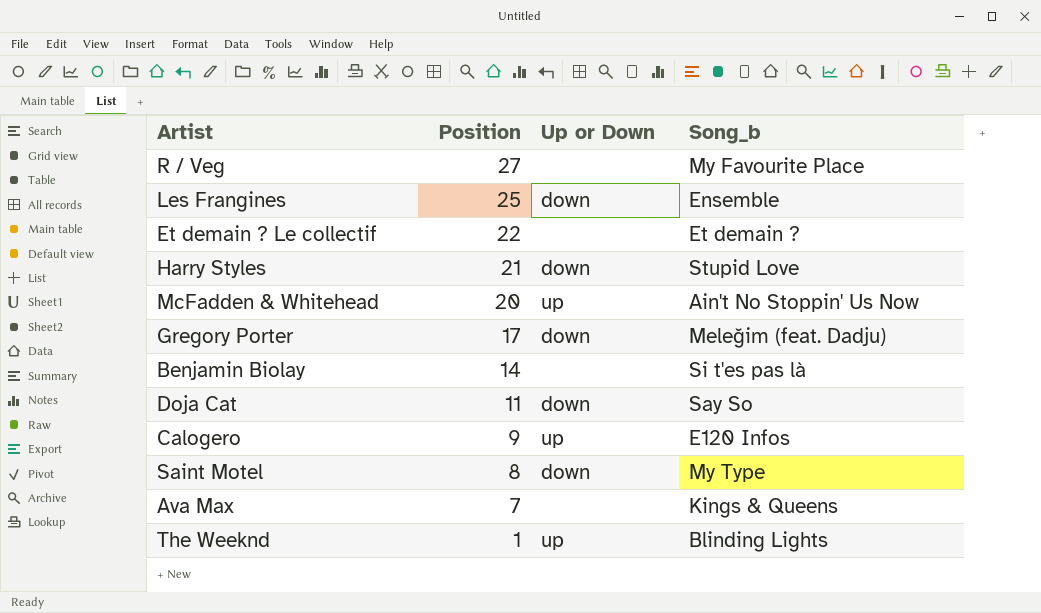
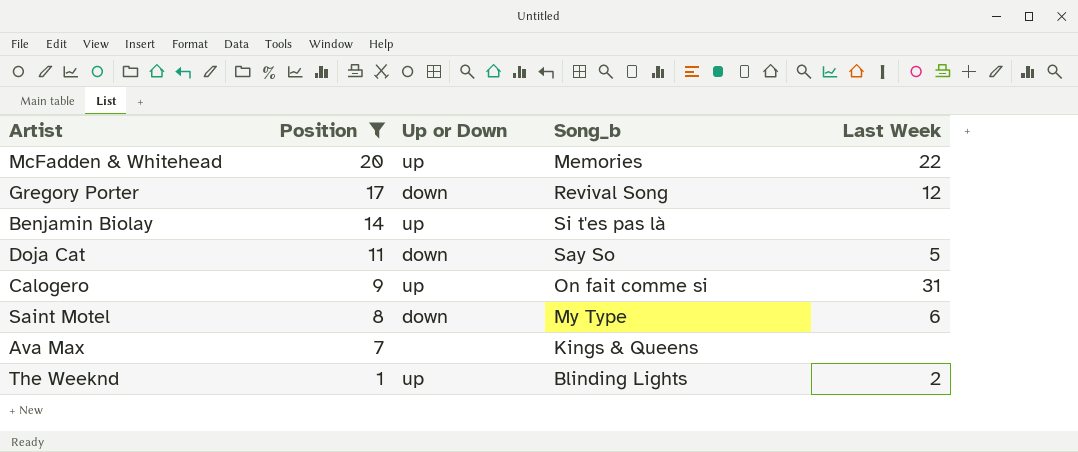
filter: none -> Position <= 20
column Last Week | position: none -> 5
McFadden & Whitehead | Song_b: Ain't No Stoppin' Us Now -> Memories
Gregory Porter | Song_b: Meleğim (feat. Dadju) -> Revival Song
Benjamin Biolay | Up or Down: none -> up
Calogero | Song_b: E120 Infos -> On fait comme si

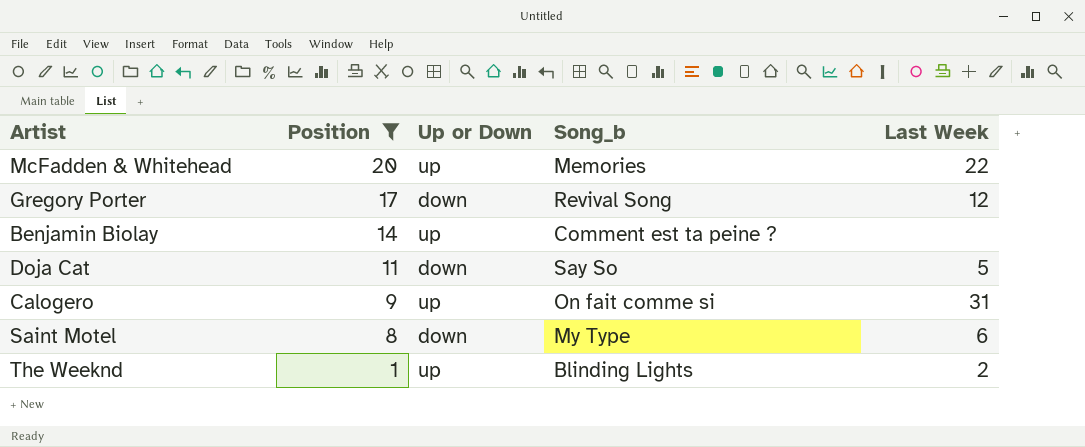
row Ava Max: 7 | none | Kings & Queens | none -> none
Benjamin Biolay | Song_b: Si t'es pas là -> Comment est ta peine ?

